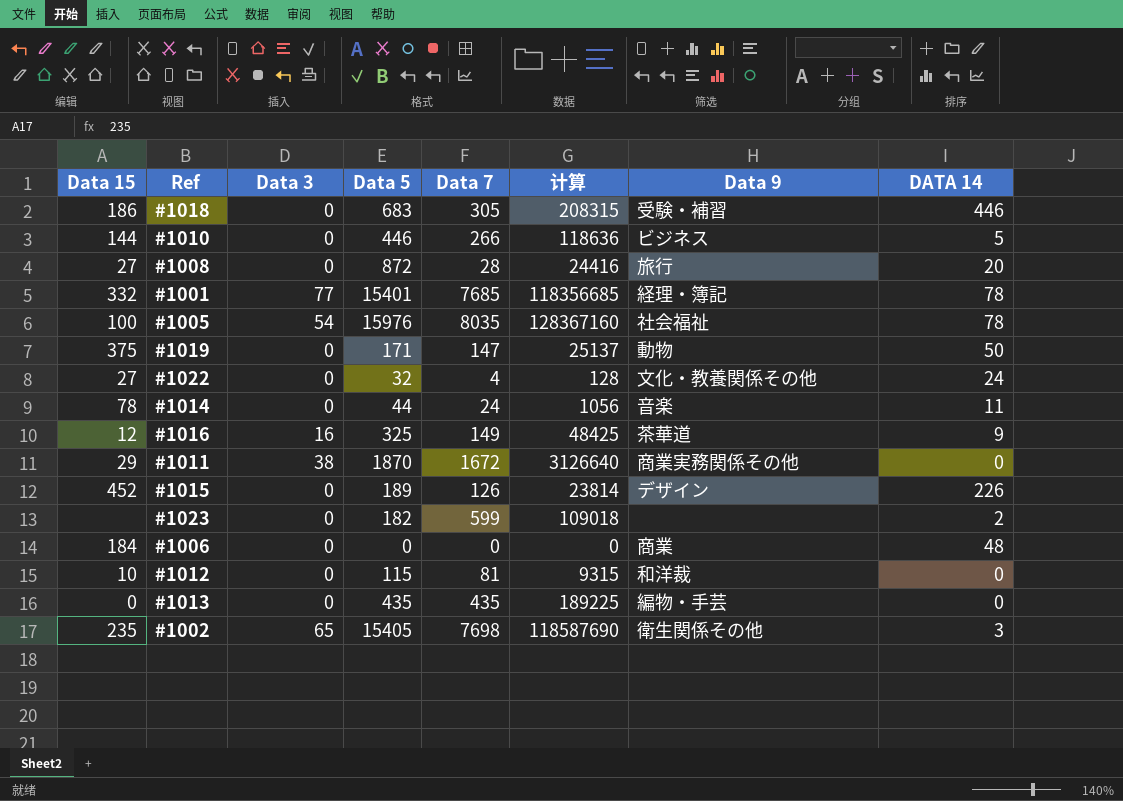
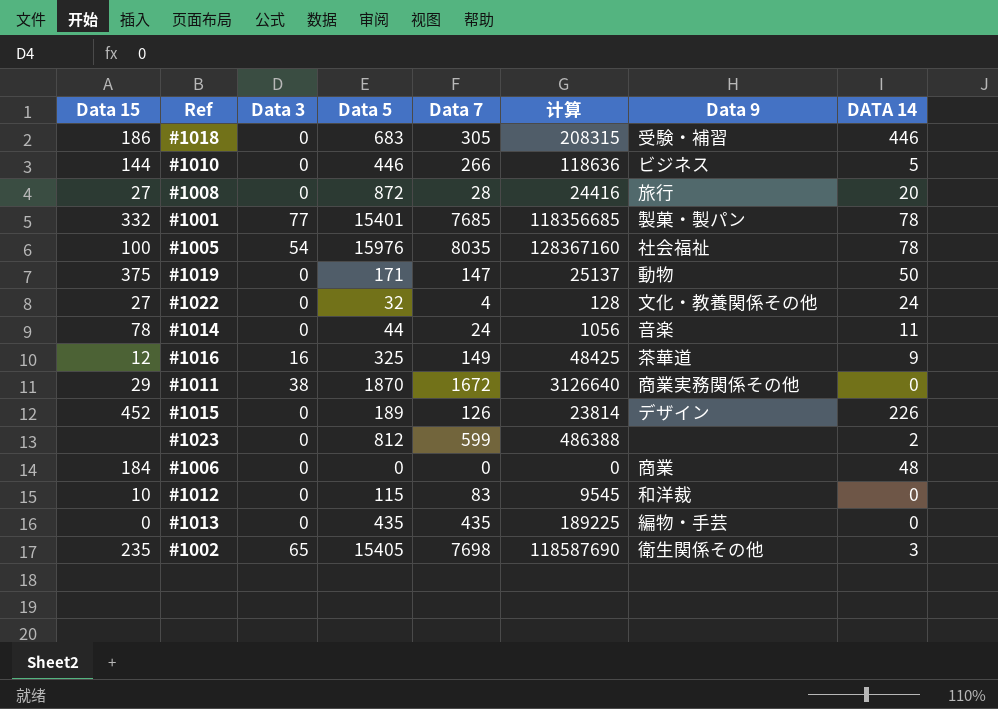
#1001 | Data 9: 経理・簿記 -> 製菓・製パン
#1023 | Data 5: 182 -> 812
#1023 | 计算: 109018 -> 486388
#1012 | Data 7: 81 -> 83
#1012 | 计算: 9315 -> 9545

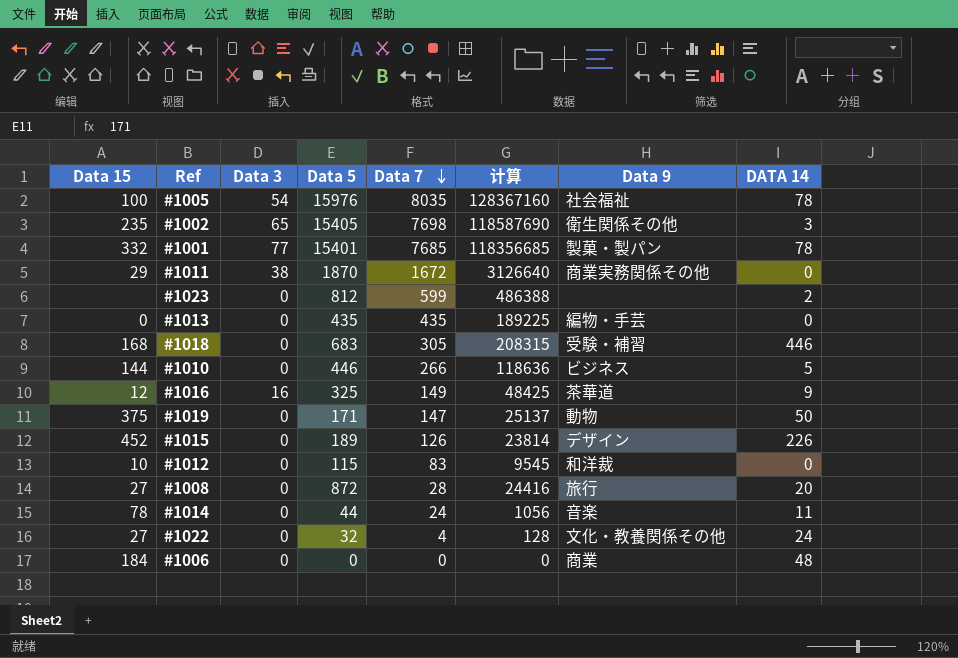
row order: none -> Data 7 descending
#1018 | Data 15: 186 -> 168

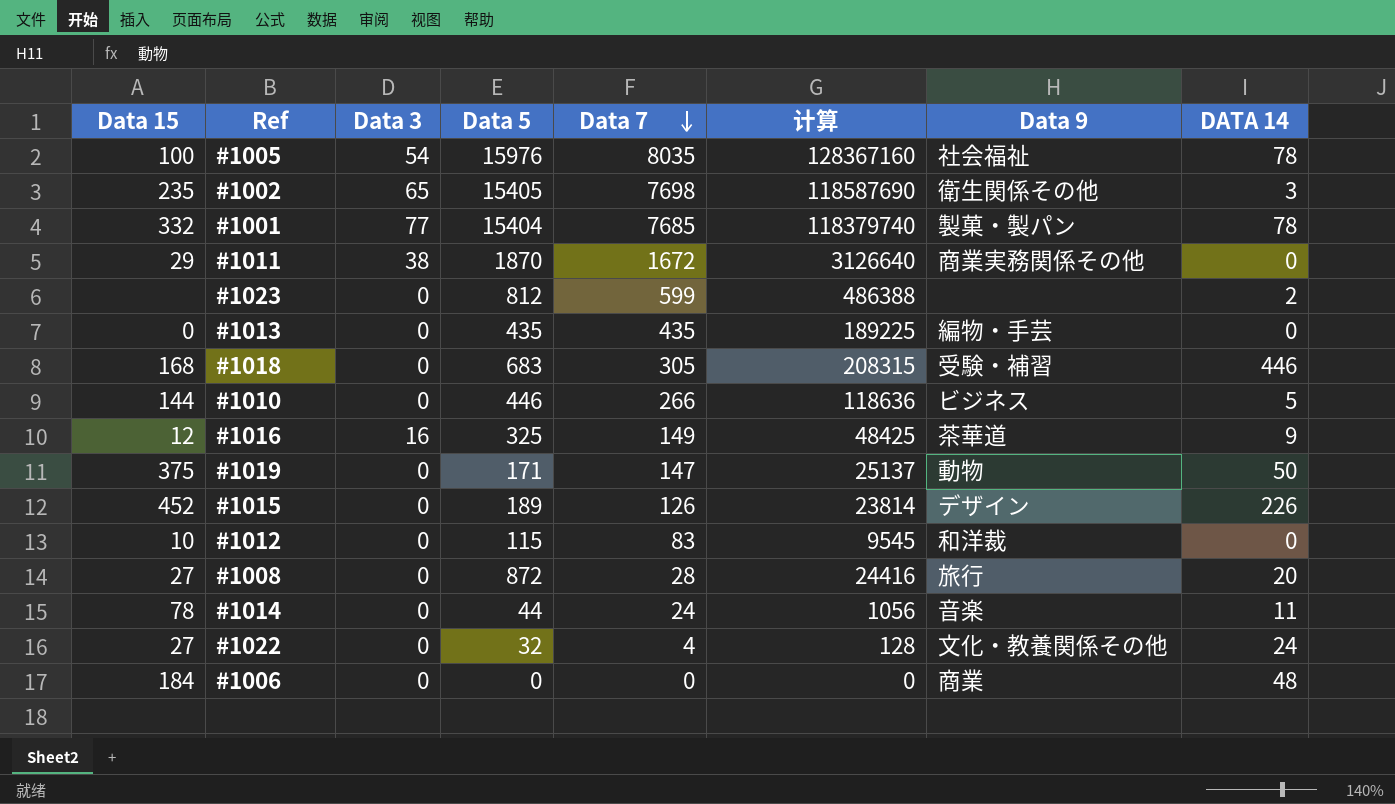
#1001 | Data 5: 15401 -> 15404
#1001 | 计算: 118356685 -> 118379740

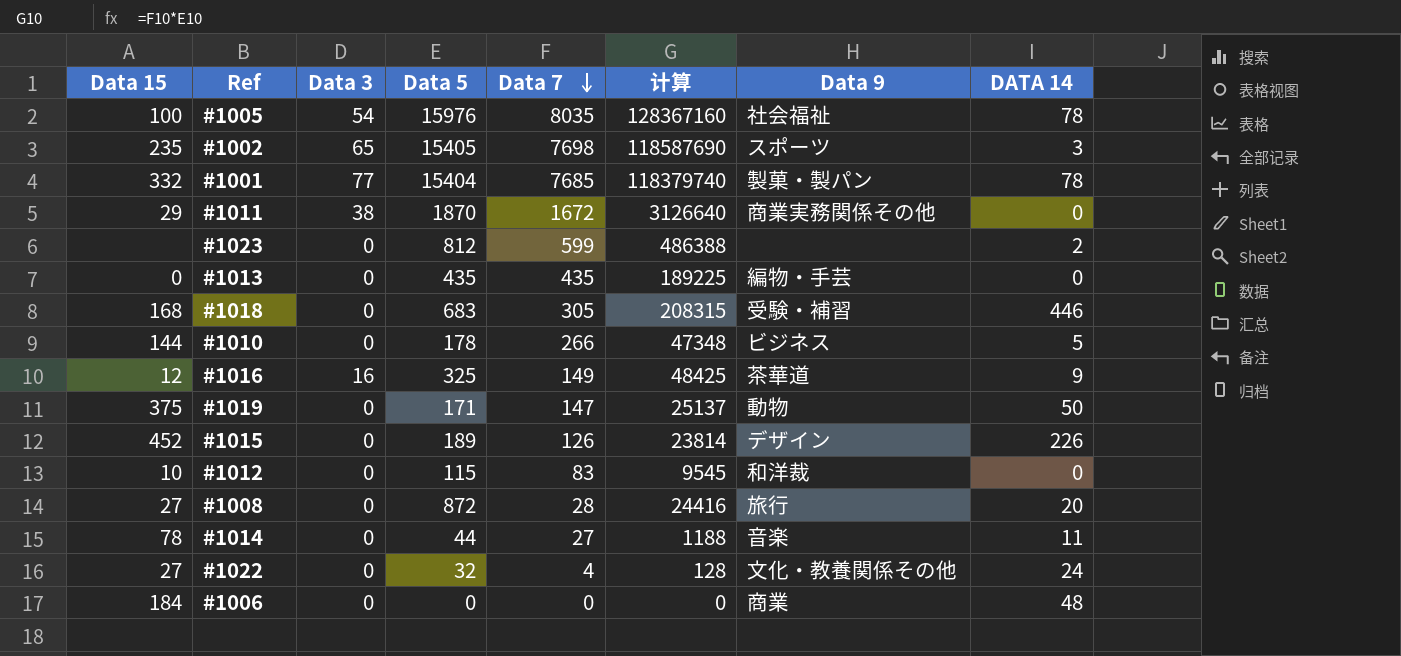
#1002 | Data 9: 衛生関係その他 -> スポーツ
#1010 | Data 5: 446 -> 178
#1010 | 计算: 118636 -> 47348
#1014 | Data 7: 24 -> 27
#1014 | 计算: 1056 -> 1188

